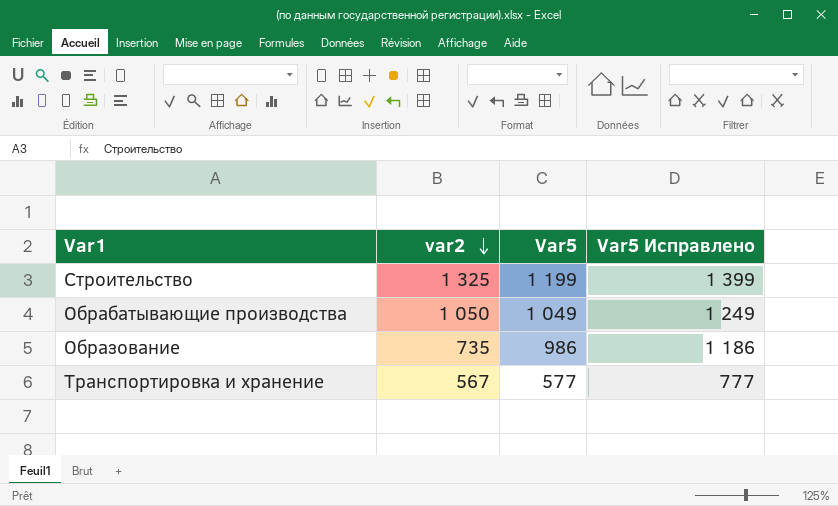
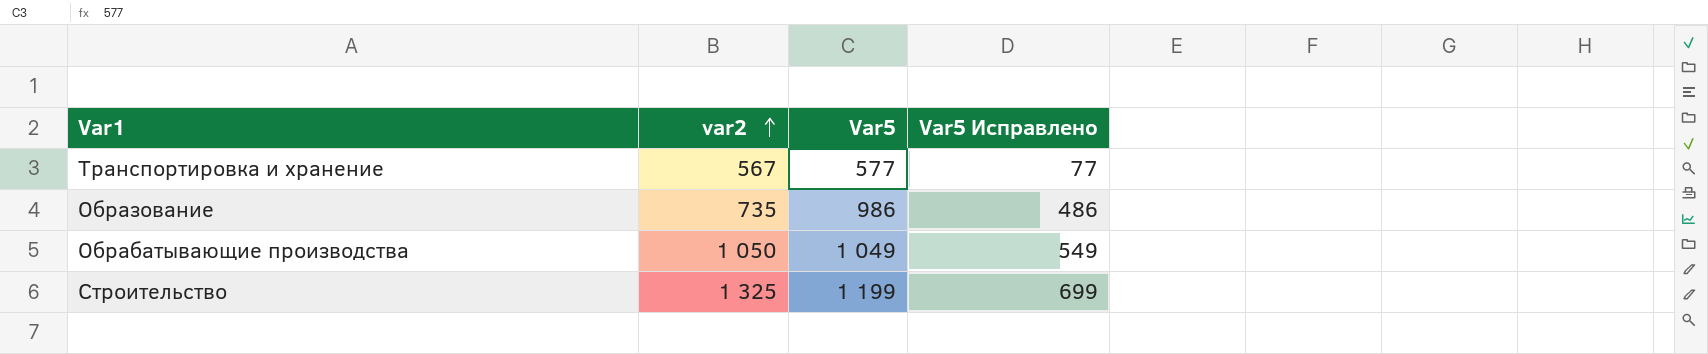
row order: var2 descending -> var2 ascending
column Var5 Исправлено | formula: [Var5] + 200 -> [Var5] - 500

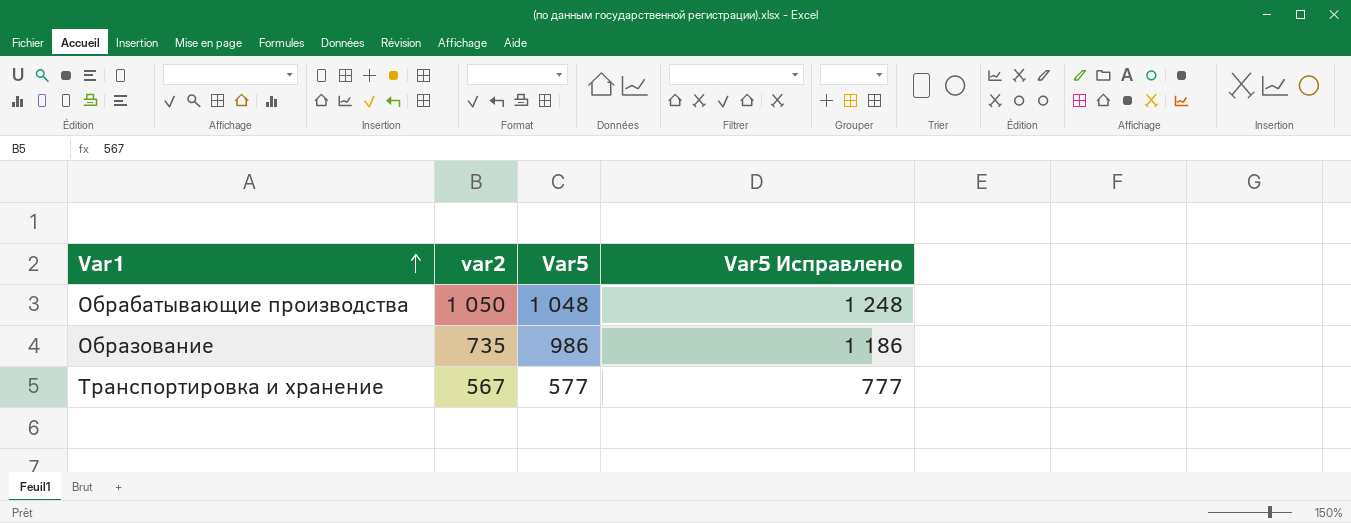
row order: var2 ascending -> Var1 ascending
column Var5 Исправлено | formula: [Var5] - 500 -> [Var5] + 200
row Строительство: 1 325 | 1 199 | 699 -> none
Обрабатывающие производства | Var5: 1 049 -> 1 048

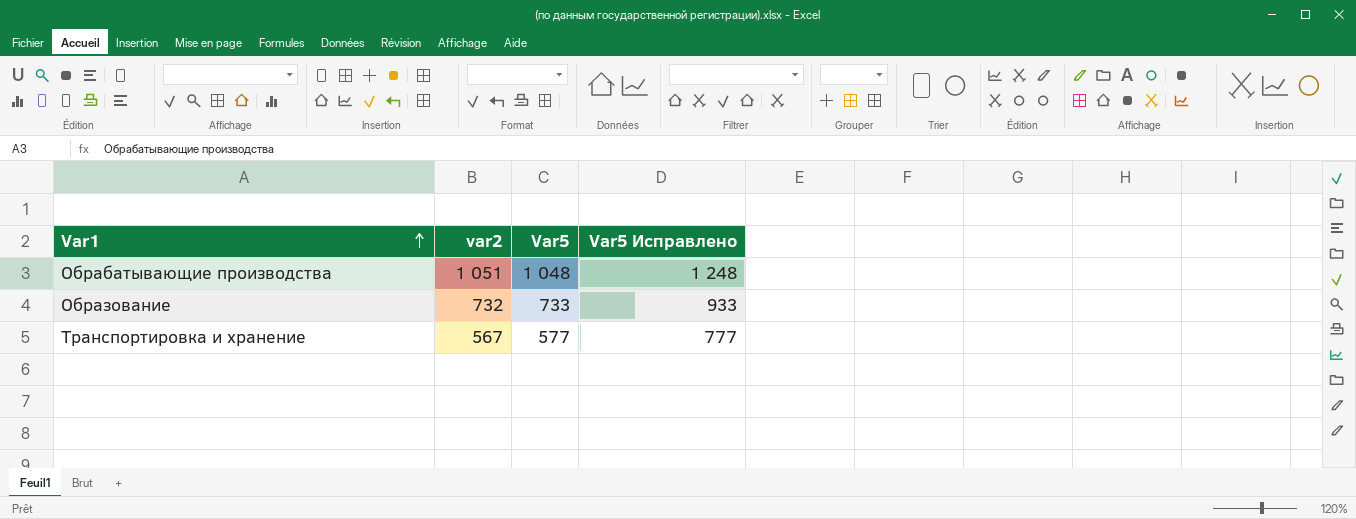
Обрабатывающие производства | var2: 1 050 -> 1 051
Образование | var2: 735 -> 732
Образование | Var5: 986 -> 733
Образование | Var5 Исправлено: 1 186 -> 933

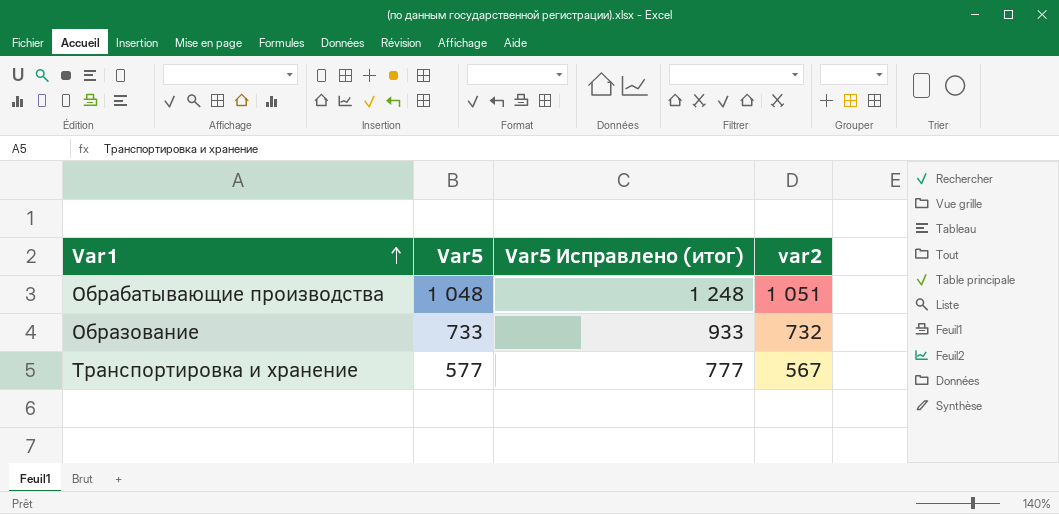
column name: Var5 Исправлено -> Var5 Исправлено (итог)
column var2 | position: 2 -> 4

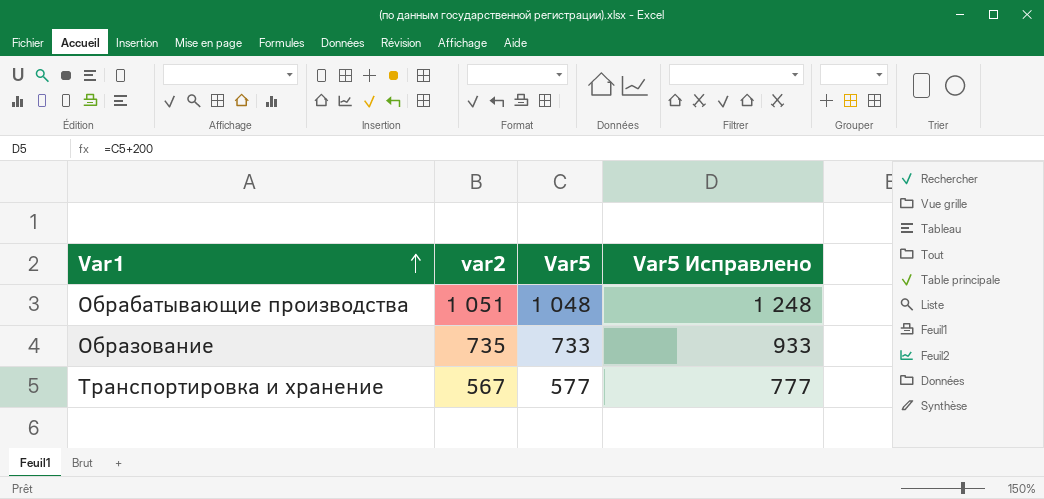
column var2 | position: 4 -> 2
column name: Var5 Исправлено (итог) -> Var5 Исправлено
Образование | var2: 732 -> 735

